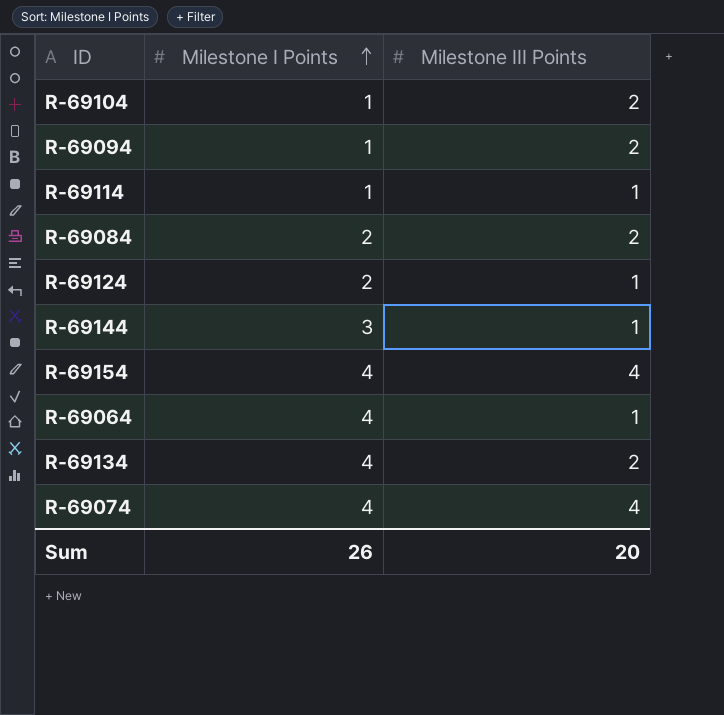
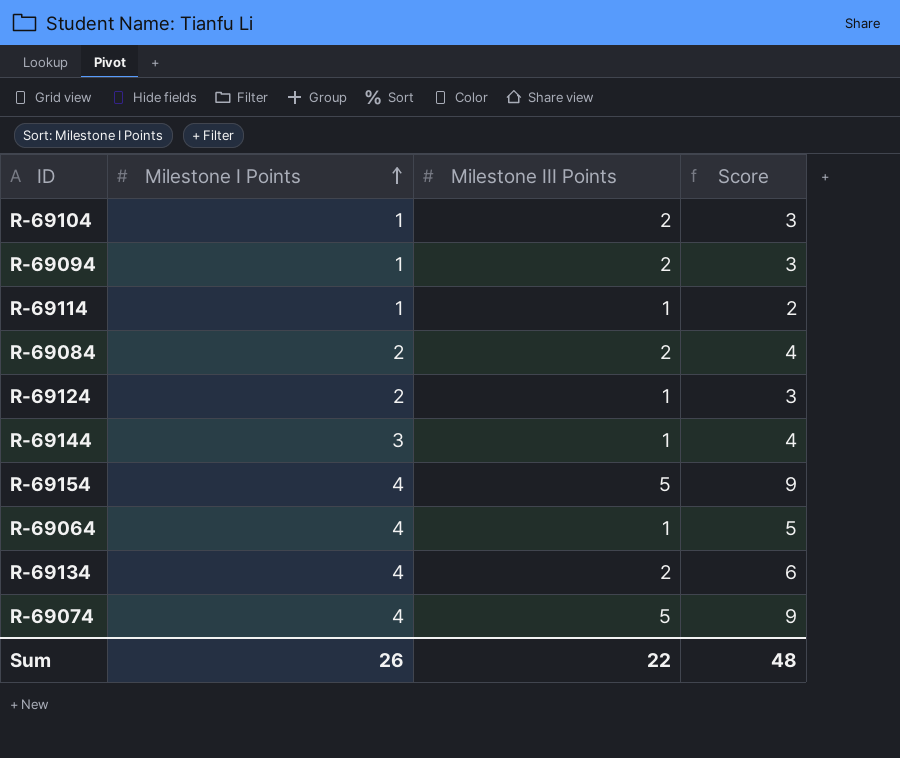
column Score | formula: none -> [Milestone I Points] + [Milestone III Points]
R-69154 | Milestone III Points: 4 -> 5
R-69074 | Milestone III Points: 4 -> 5
Sum | Milestone III Points: 20 -> 22

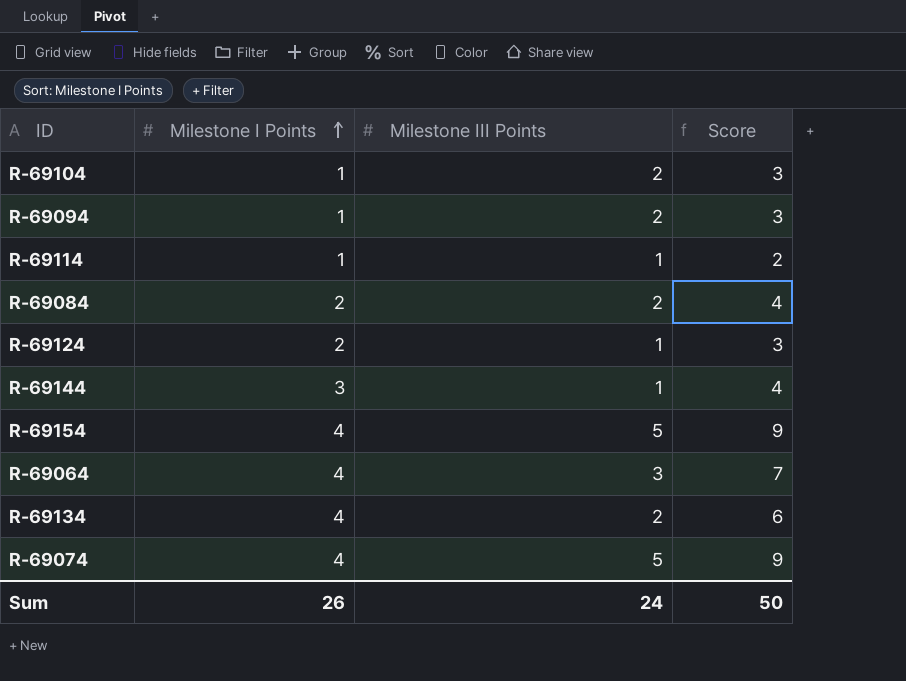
R-69064 | Milestone III Points: 1 -> 3
R-69064 | Score: 5 -> 7
Sum | Milestone III Points: 22 -> 24
Sum | Score: 48 -> 50

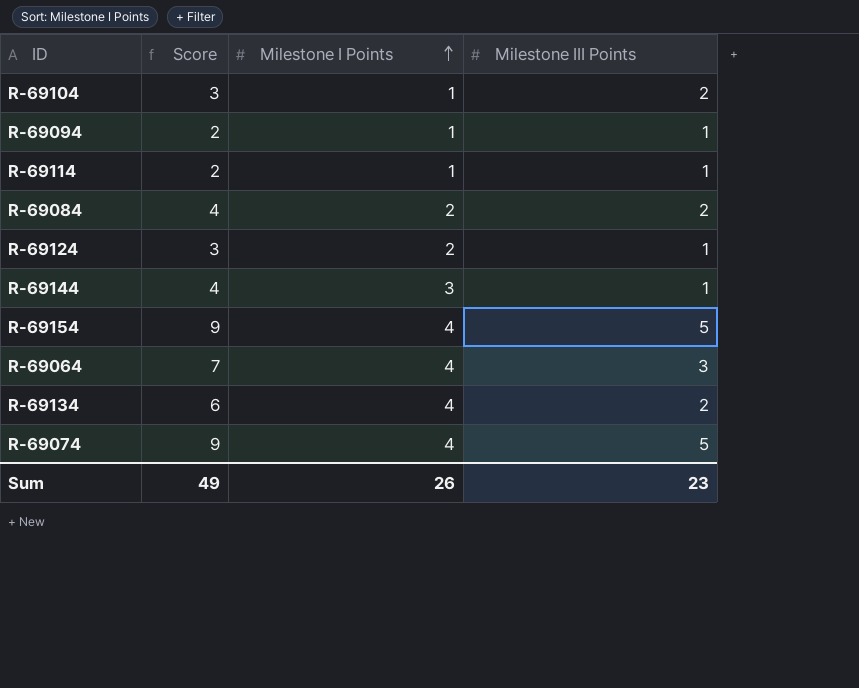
column Score | position: 4 -> 2
R-69094 | Score: 3 -> 2
R-69094 | Milestone III Points: 2 -> 1
Sum | Score: 50 -> 49
Sum | Milestone III Points: 24 -> 23

